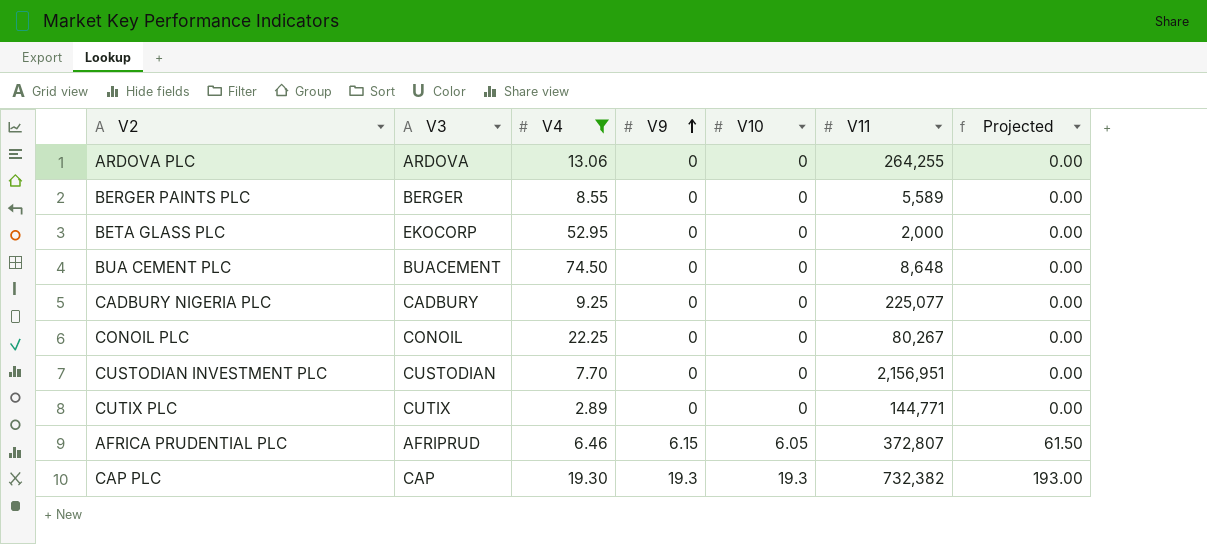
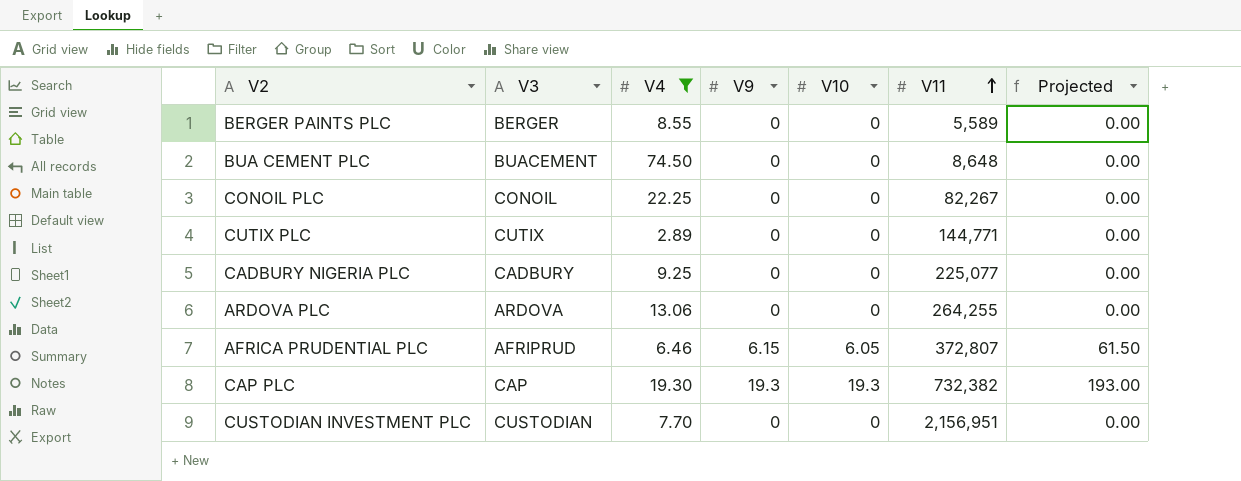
row order: V9 ascending -> V11 ascending
row BETA GLASS PLC: EKOCORP | 52.95 | 0 | 0 | 2,000 | 0.00 -> none
CONOIL PLC | V11: 80,267 -> 82,267

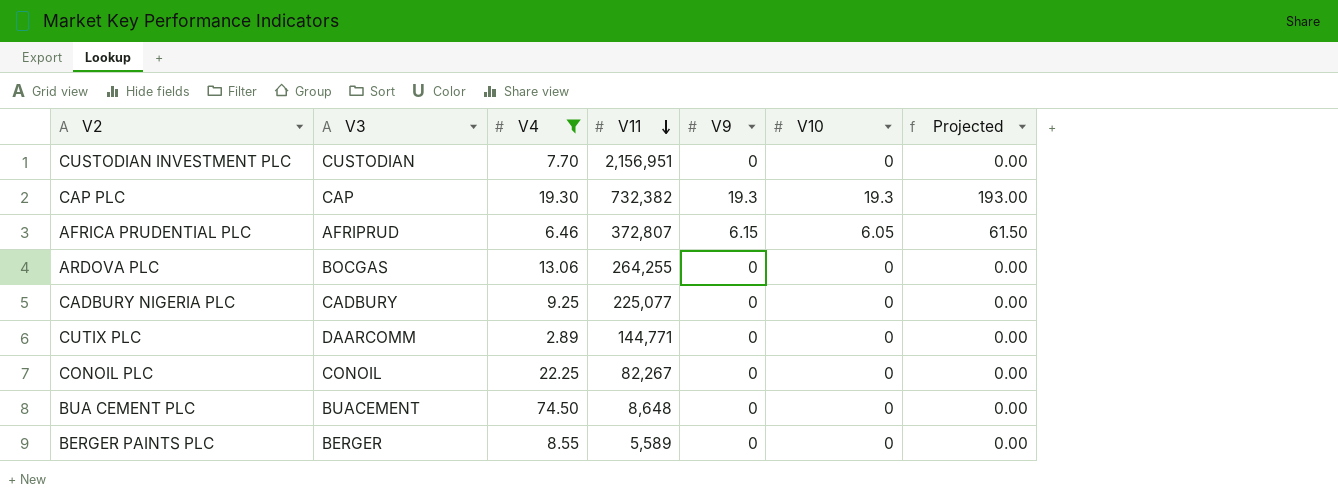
row order: V11 ascending -> V11 descending
column V11 | position: 6 -> 4
ARDOVA PLC | V3: ARDOVA -> BOCGAS
CUTIX PLC | V3: CUTIX -> DAARCOMM

